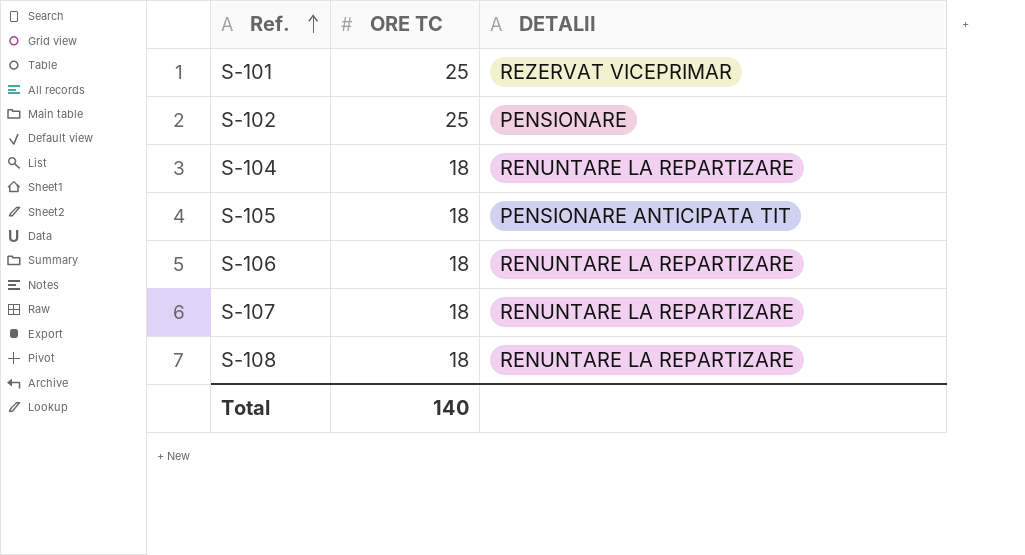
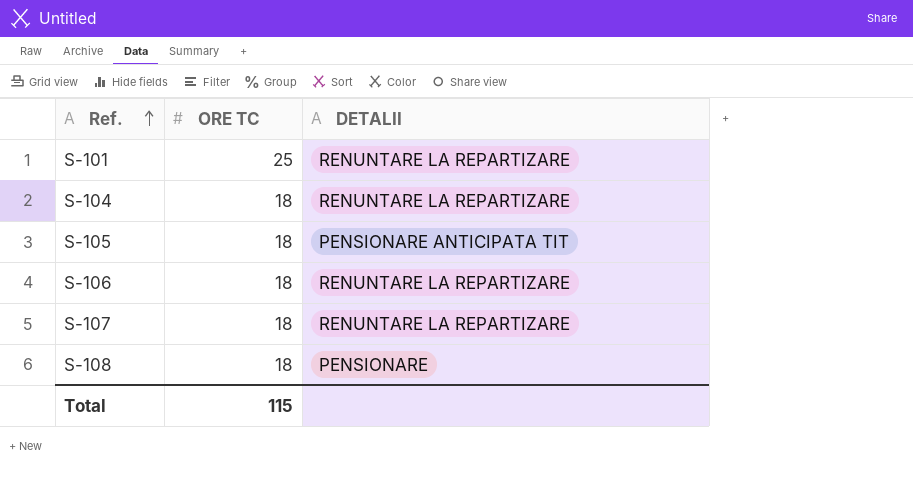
row S-102: 25 | PENSIONARE -> none
S-101 | DETALII: REZERVAT VICEPRIMAR -> RENUNTARE LA REPARTIZARE
S-108 | DETALII: RENUNTARE LA REPARTIZARE -> PENSIONARE
Total | ORE TC: 140 -> 115

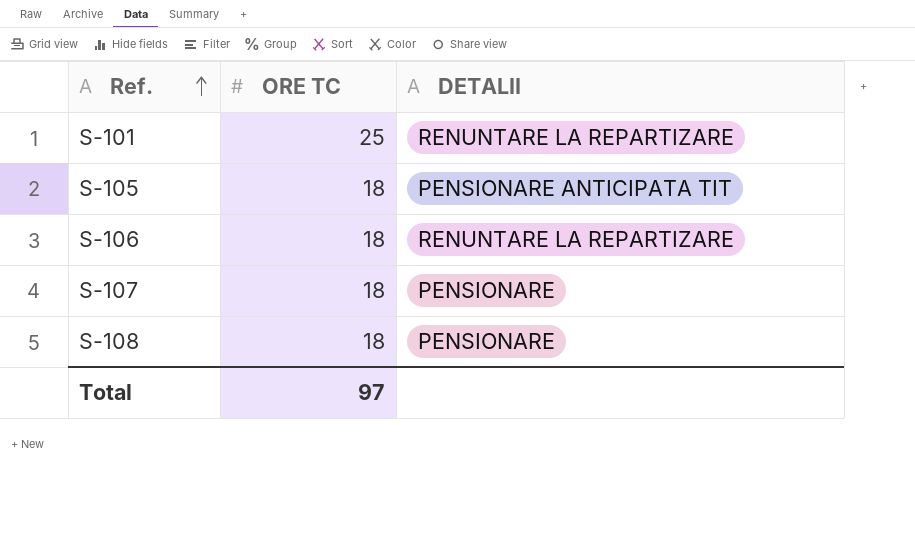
row S-104: 18 | RENUNTARE LA REPARTIZARE -> none
S-107 | DETALII: RENUNTARE LA REPARTIZARE -> PENSIONARE
Total | ORE TC: 115 -> 97

